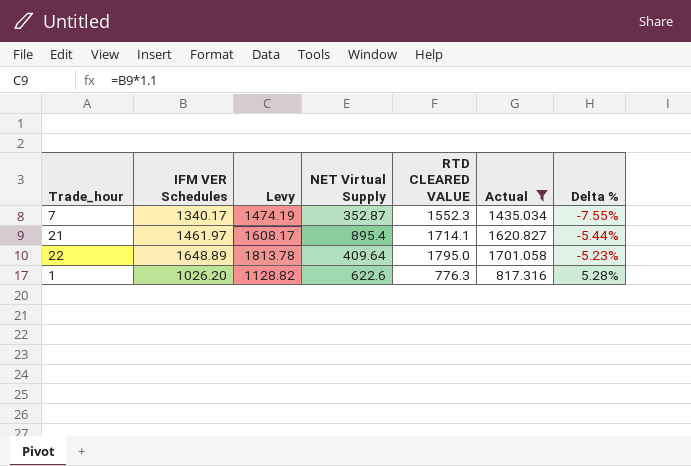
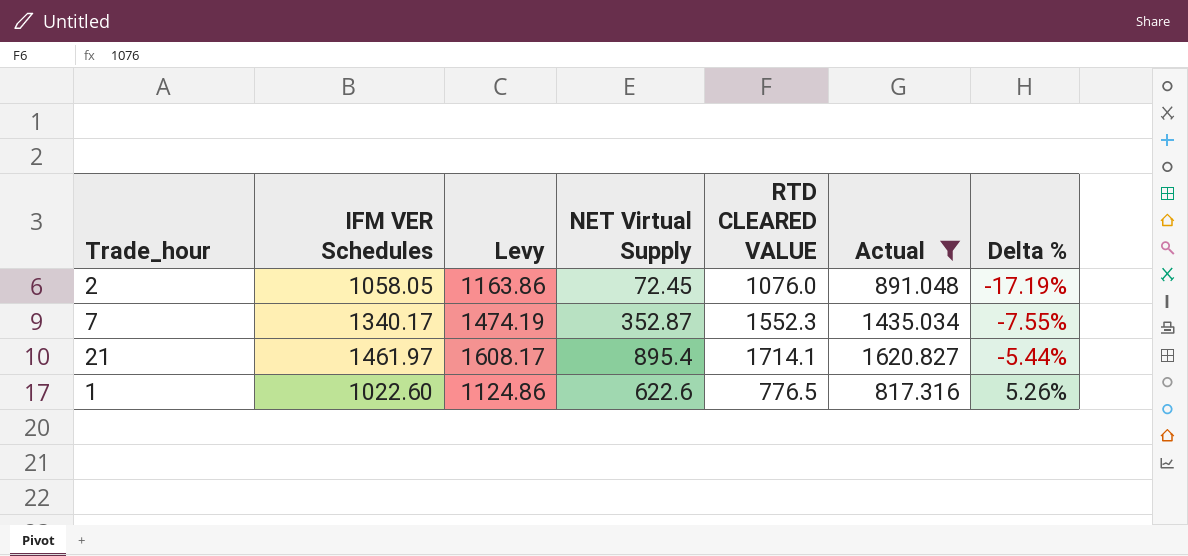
row 22: 1648.89 | 1813.78 | 409.64 | 1795.0 | 1701.058 | -5.23% -> none
row 2: none -> 1058.05 | 1163.86 | 72.45 | 1076.0 | 891.048 | -17.19%
1 | IFM VER Schedules: 1026.20 -> 1022.60
1 | Levy: 1128.82 -> 1124.86
1 | RTD CLEARED VALUE: 776.3 -> 776.5
1 | Delta %: 5.28% -> 5.26%

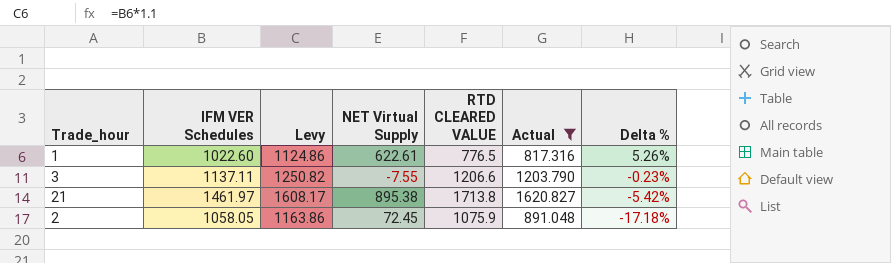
row order: Delta % ascending -> Delta % descending
row 7: 1340.17 | 1474.19 | 352.87 | 1552.3 | 1435.034 | -7.55% -> none
1 | NET Virtual Supply: 622.6 -> 622.61
row 3: none -> 1137.11 | 1250.82 | -7.55 | 1206.6 | 1203.790 | -0.23%
21 | NET Virtual Supply: 895.4 -> 895.38
21 | RTD CLEARED VALUE: 1714.1 -> 1713.8
21 | Delta %: -5.44% -> -5.42%
2 | RTD CLEARED VALUE: 1076.0 -> 1075.9
2 | Delta %: -17.19% -> -17.18%

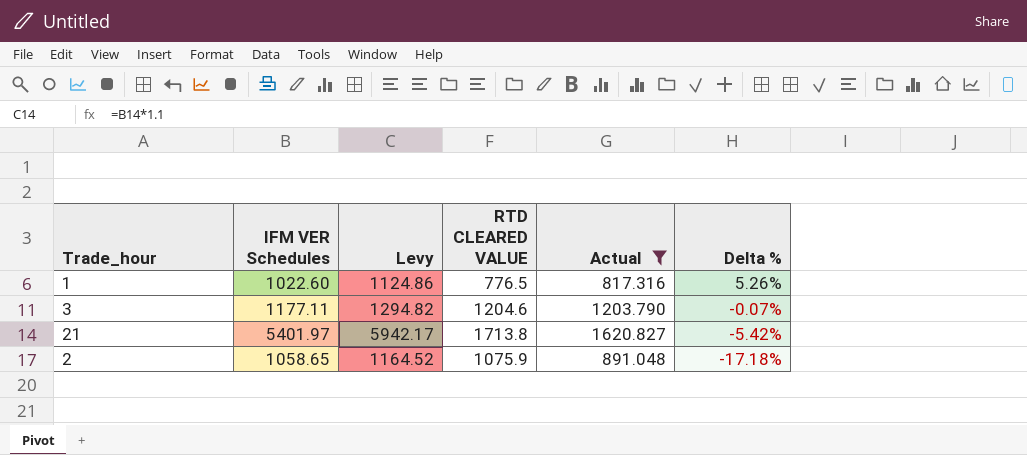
column NET Virtual Supply | position: 4 -> none
3 | IFM VER Schedules: 1137.11 -> 1177.11
3 | Levy: 1250.82 -> 1294.82
3 | RTD CLEARED VALUE: 1206.6 -> 1204.6
3 | Delta %: -0.23% -> -0.07%
21 | IFM VER Schedules: 1461.97 -> 5401.97
21 | Levy: 1608.17 -> 5942.17
2 | IFM VER Schedules: 1058.05 -> 1058.65
2 | Levy: 1163.86 -> 1164.52

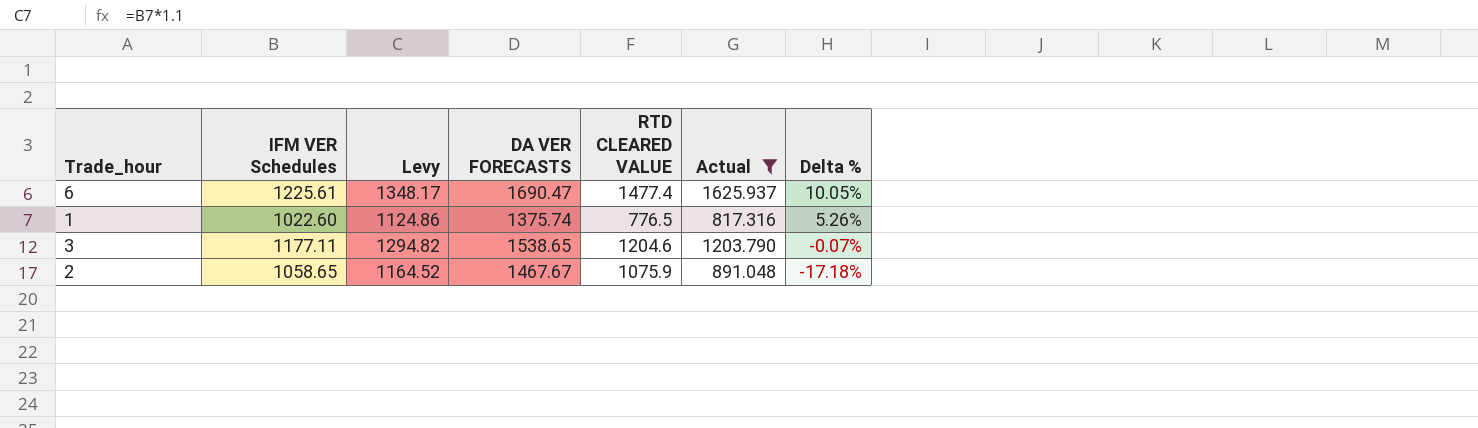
column DA VER FORECASTS | position: none -> 4
row 21: 5401.97 | 5942.17 | 1713.8 | 1620.827 | -5.42% -> none
row 6: none -> 1225.61 | 1348.17 | 1690.47 | 1477.4 | 1625.937 | 10.05%

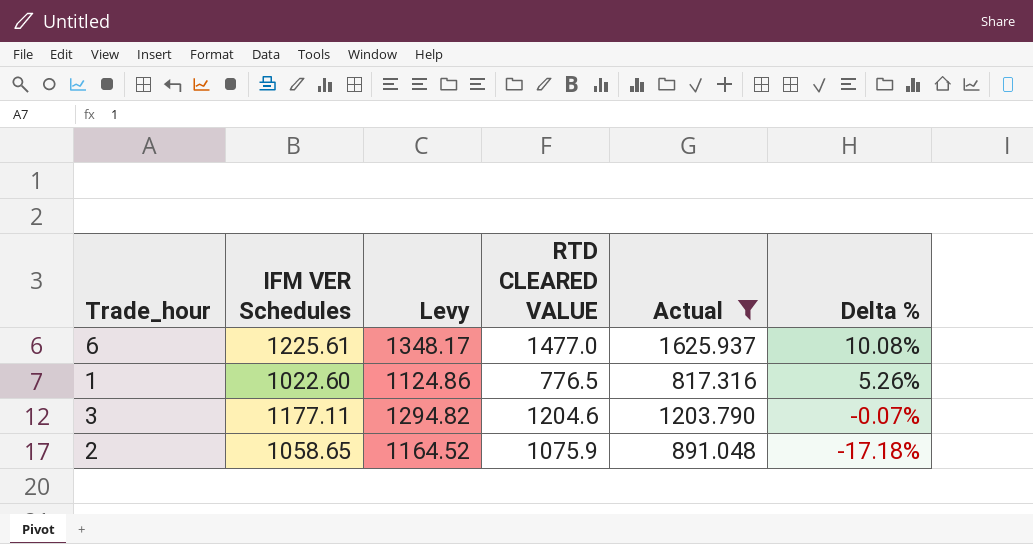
column DA VER FORECASTS | position: 4 -> none
6 | RTD CLEARED VALUE: 1477.4 -> 1477.0
6 | Delta %: 10.05% -> 10.08%

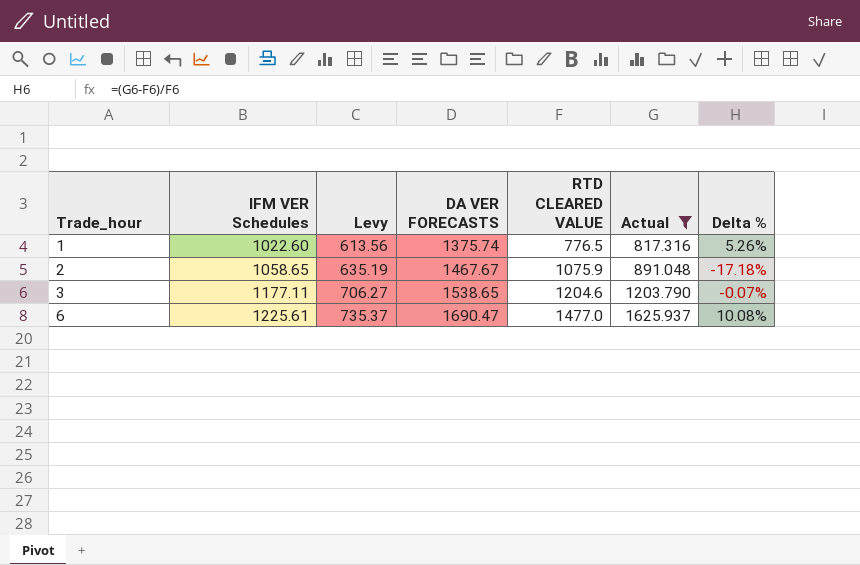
row order: Delta % descending -> Trade_hour ascending
column Levy | formula: [IFM VER Schedules] * 1.1 -> [IFM VER Schedules] * 0.6
column DA VER FORECASTS | position: none -> 4

